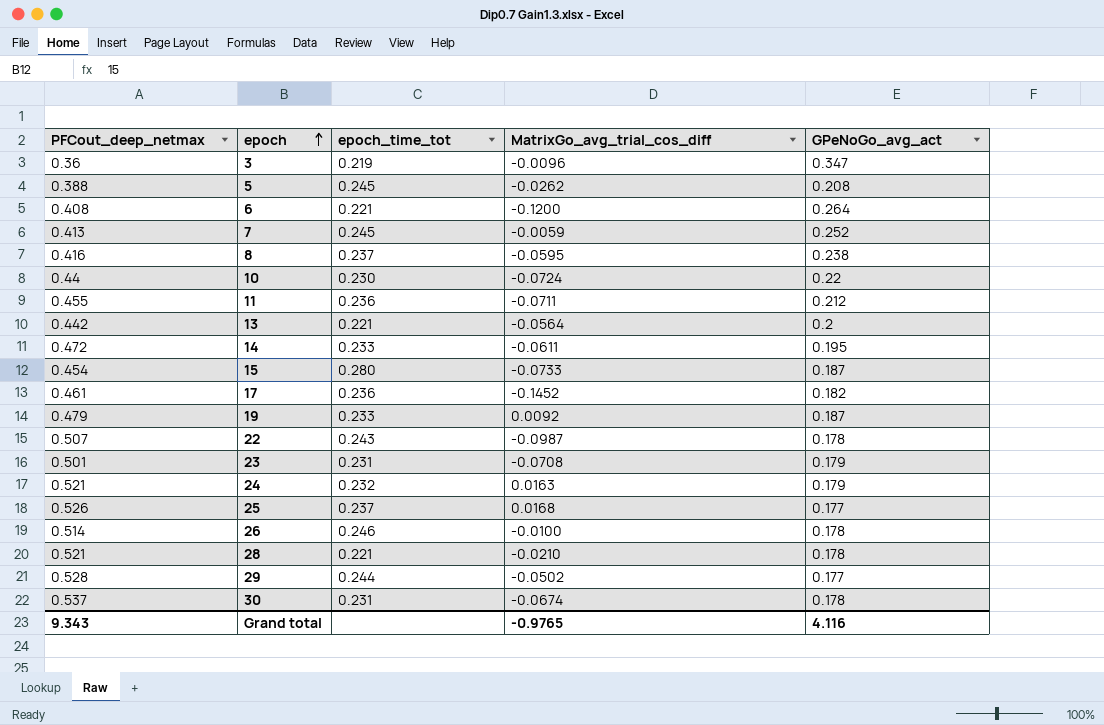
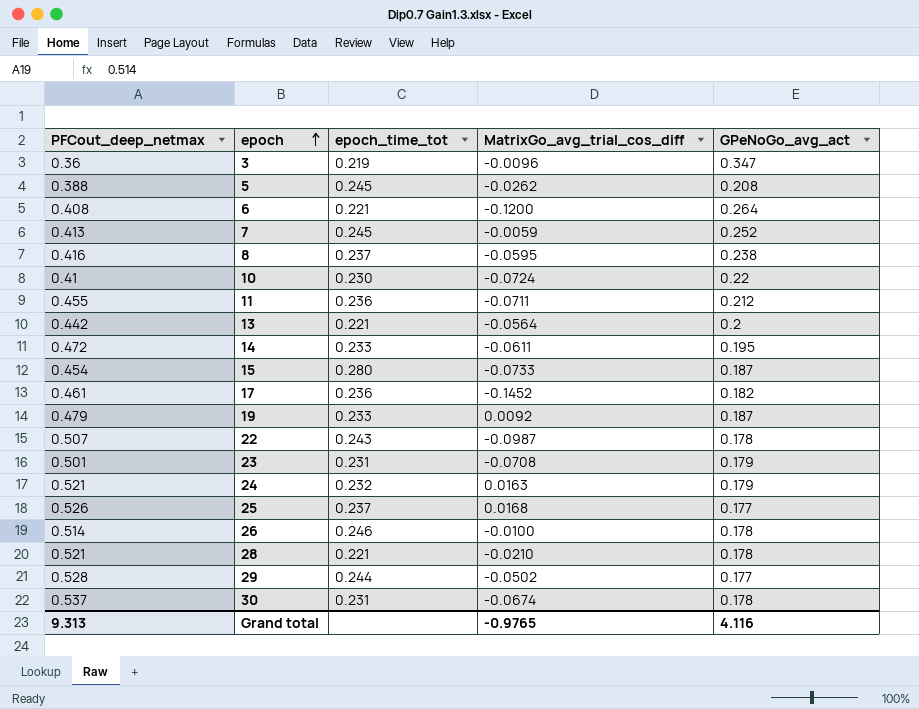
10 | PFCout_deep_netmax: 0.44 -> 0.41
Grand total | PFCout_deep_netmax: 9.343 -> 9.313

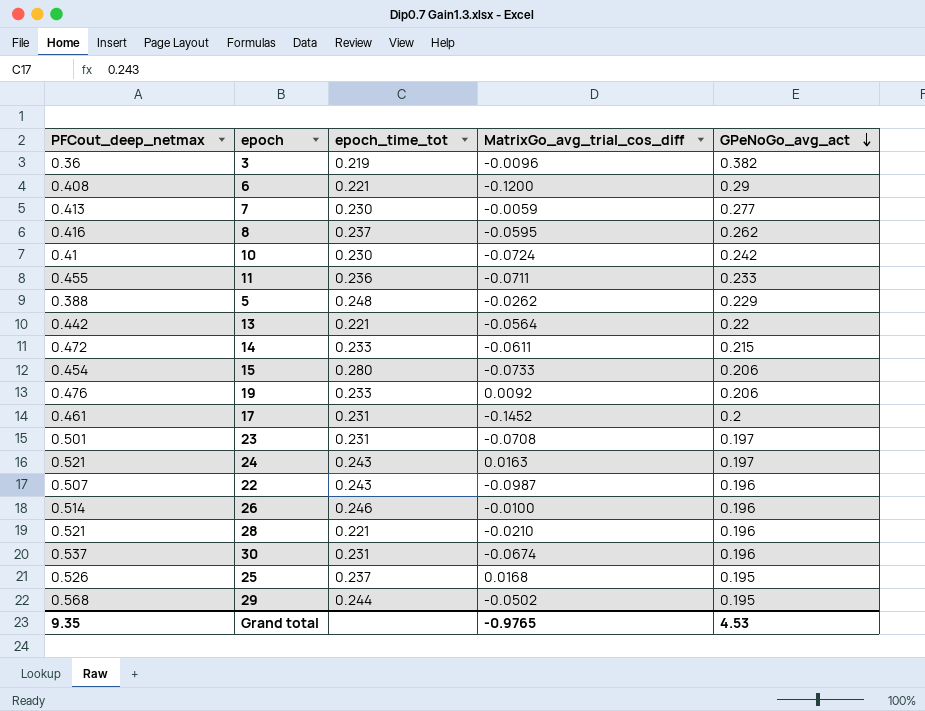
row order: epoch ascending -> GPeNoGo_avg_act descending
3 | GPeNoGo_avg_act: 0.347 -> 0.382
6 | GPeNoGo_avg_act: 0.264 -> 0.29
7 | epoch_time_tot: 0.245 -> 0.230
7 | GPeNoGo_avg_act: 0.252 -> 0.277
8 | GPeNoGo_avg_act: 0.238 -> 0.262
10 | GPeNoGo_avg_act: 0.22 -> 0.242
11 | GPeNoGo_avg_act: 0.212 -> 0.233
5 | epoch_time_tot: 0.245 -> 0.248
5 | GPeNoGo_avg_act: 0.208 -> 0.229
13 | GPeNoGo_avg_act: 0.2 -> 0.22
14 | GPeNoGo_avg_act: 0.195 -> 0.215
15 | GPeNoGo_avg_act: 0.187 -> 0.206
19 | PFCout_deep_netmax: 0.479 -> 0.476
19 | GPeNoGo_avg_act: 0.187 -> 0.206
17 | epoch_time_tot: 0.236 -> 0.231
17 | GPeNoGo_avg_act: 0.182 -> 0.2
23 | GPeNoGo_avg_act: 0.179 -> 0.197
24 | epoch_time_tot: 0.232 -> 0.243
24 | GPeNoGo_avg_act: 0.179 -> 0.197
22 | GPeNoGo_avg_act: 0.178 -> 0.196
26 | GPeNoGo_avg_act: 0.178 -> 0.196
28 | GPeNoGo_avg_act: 0.178 -> 0.196
30 | GPeNoGo_avg_act: 0.178 -> 0.196
25 | GPeNoGo_avg_act: 0.177 -> 0.195
29 | PFCout_deep_netmax: 0.528 -> 0.568
29 | GPeNoGo_avg_act: 0.177 -> 0.195
Grand total | PFCout_deep_netmax: 9.313 -> 9.35
Grand total | GPeNoGo_avg_act: 4.116 -> 4.53

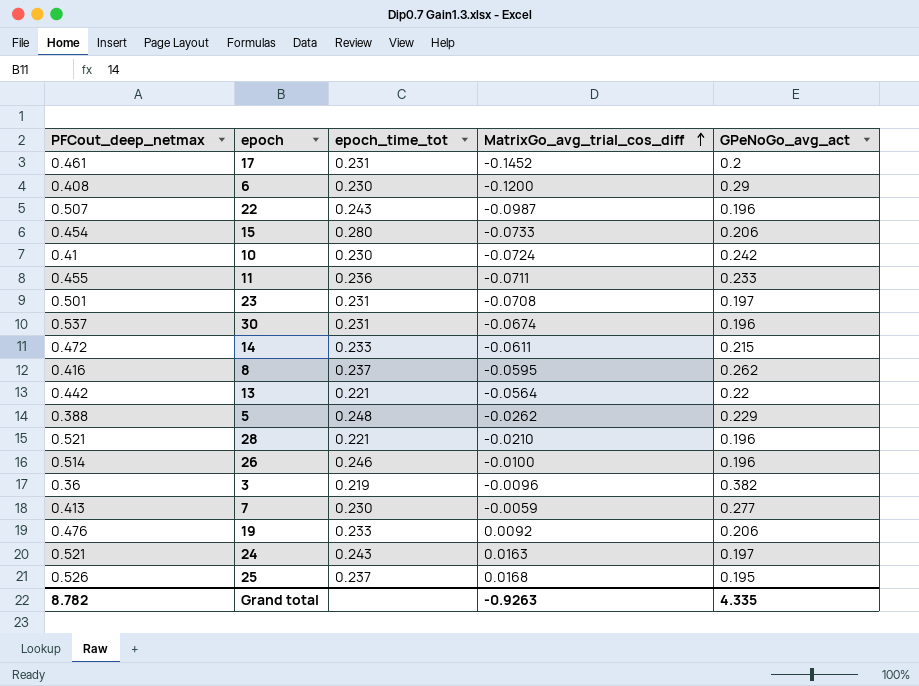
row order: GPeNoGo_avg_act descending -> MatrixGo_avg_trial_cos_diff ascending
row 29: 0.568 | 0.244 | -0.0502 | 0.195 -> none
6 | epoch_time_tot: 0.221 -> 0.230
Grand total | PFCout_deep_netmax: 9.35 -> 8.782
Grand total | MatrixGo_avg_trial_cos_diff: -0.9765 -> -0.9263
Grand total | GPeNoGo_avg_act: 4.53 -> 4.335

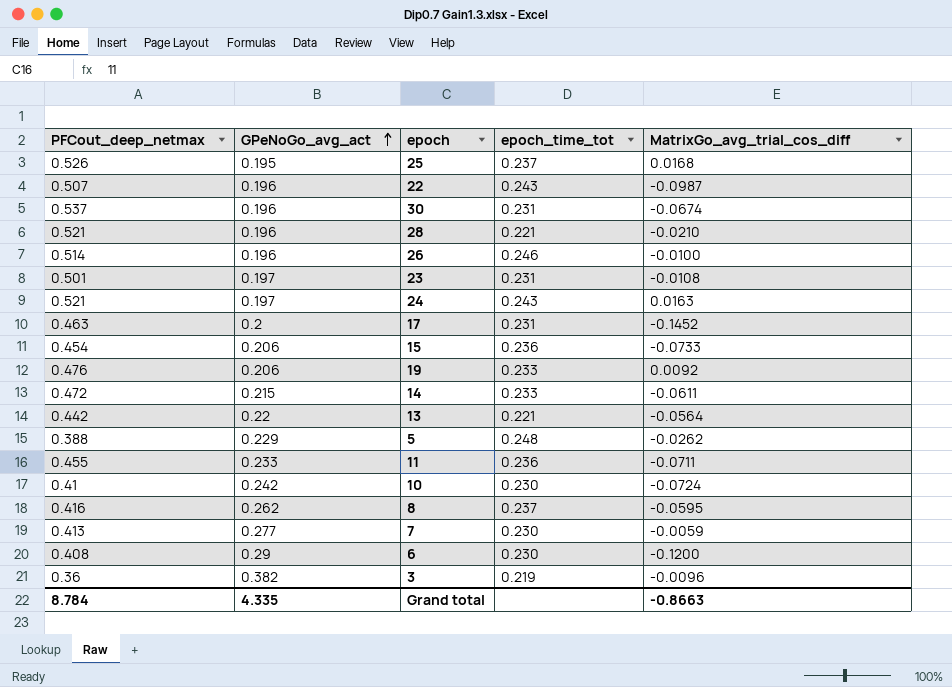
row order: MatrixGo_avg_trial_cos_diff ascending -> GPeNoGo_avg_act ascending
column GPeNoGo_avg_act | position: 5 -> 2
23 | MatrixGo_avg_trial_cos_diff: -0.0708 -> -0.0108
17 | PFCout_deep_netmax: 0.461 -> 0.463
15 | epoch_time_tot: 0.280 -> 0.236
Grand total | PFCout_deep_netmax: 8.782 -> 8.784
Grand total | MatrixGo_avg_trial_cos_diff: -0.9263 -> -0.8663

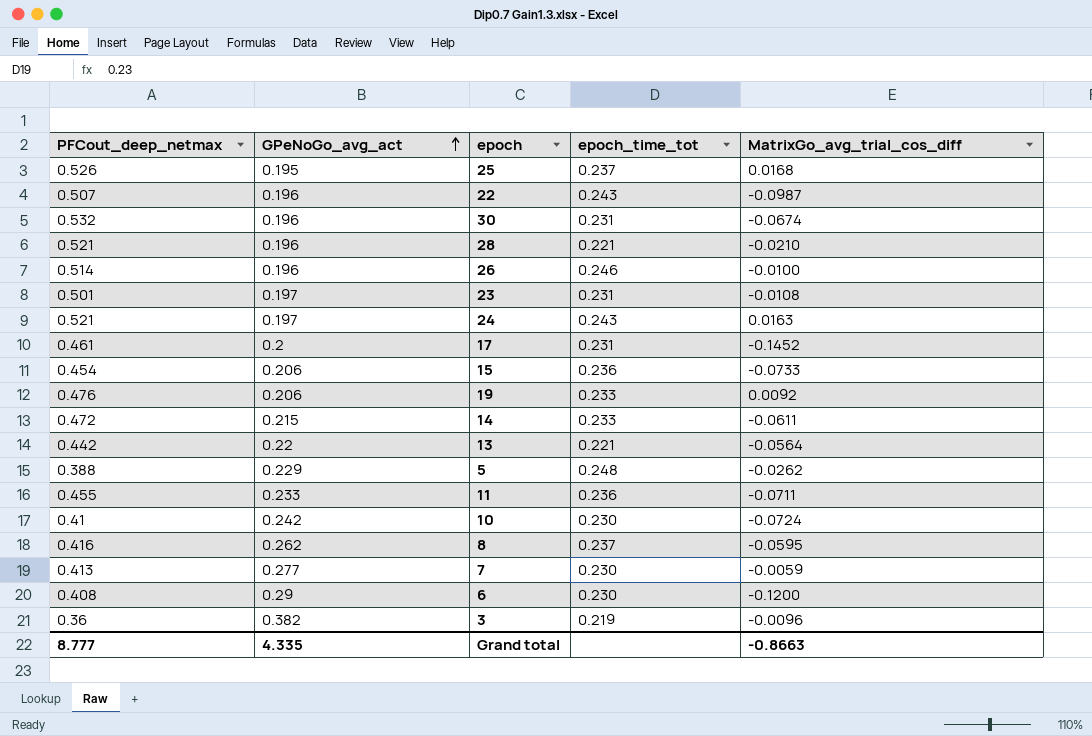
30 | PFCout_deep_netmax: 0.537 -> 0.532
17 | PFCout_deep_netmax: 0.463 -> 0.461
Grand total | PFCout_deep_netmax: 8.784 -> 8.777

